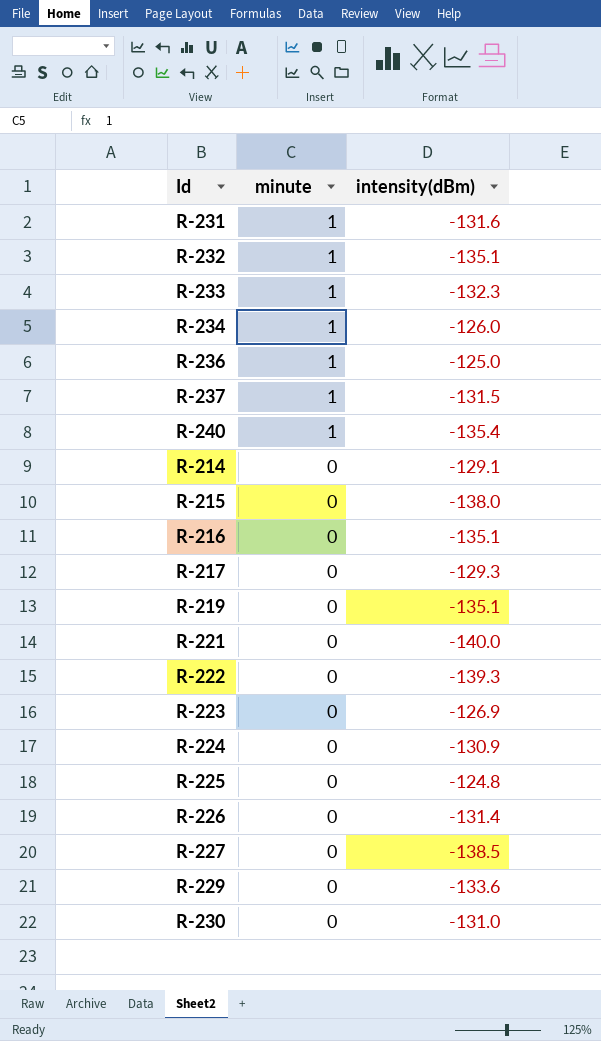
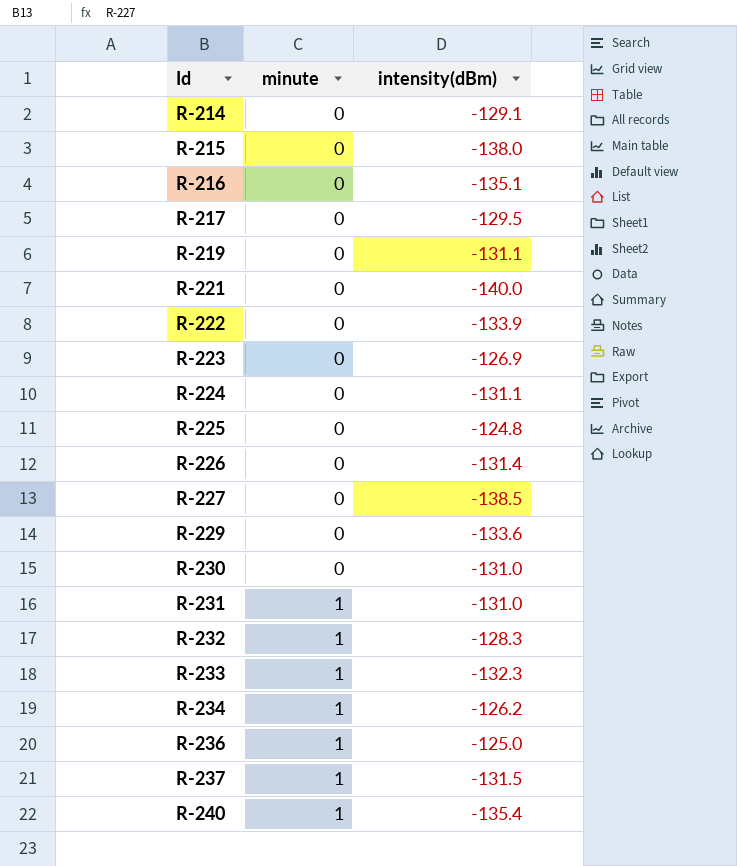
row order: minute descending -> Id ascending
R-217 | intensity(dBm): -129.3 -> -129.5
R-219 | intensity(dBm): -135.1 -> -131.1
R-222 | intensity(dBm): -139.3 -> -133.9
R-224 | intensity(dBm): -130.9 -> -131.1
R-231 | intensity(dBm): -131.6 -> -131.0
R-232 | intensity(dBm): -135.1 -> -128.3
R-234 | intensity(dBm): -126.0 -> -126.2

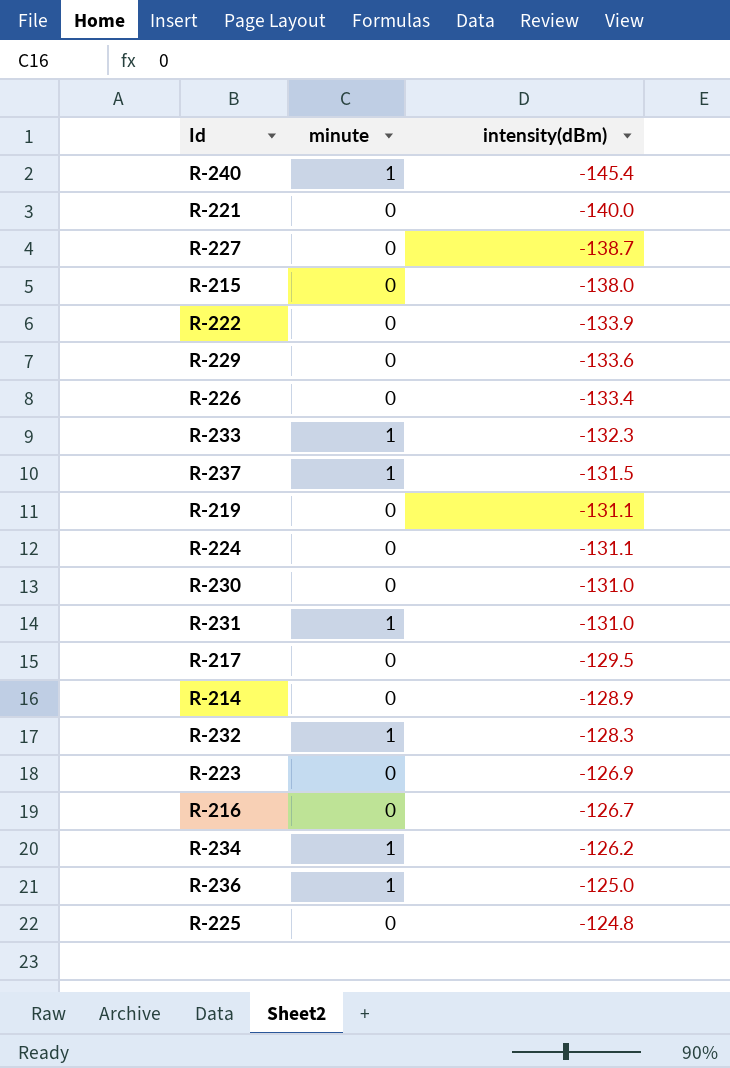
row order: Id ascending -> intensity(dBm) ascending
R-240 | intensity(dBm): -135.4 -> -145.4
R-227 | intensity(dBm): -138.5 -> -138.7
R-226 | intensity(dBm): -131.4 -> -133.4
R-214 | intensity(dBm): -129.1 -> -128.9
R-216 | intensity(dBm): -135.1 -> -126.7

